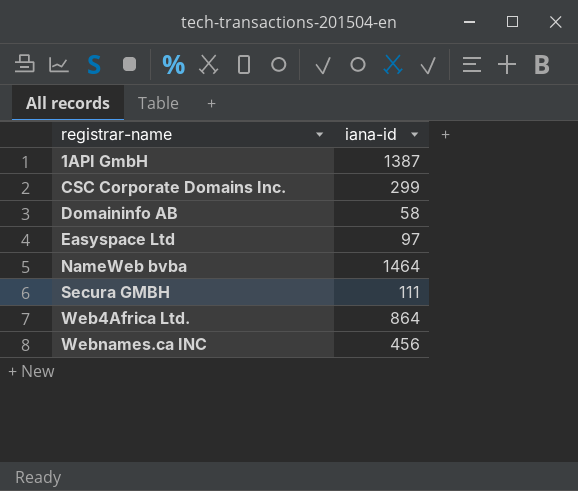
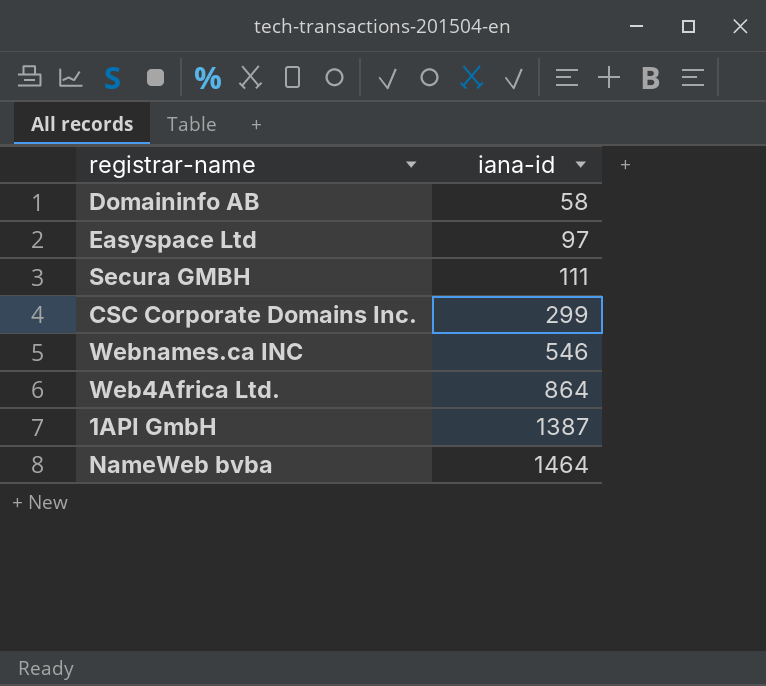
row order: registrar-name ascending -> iana-id ascending
Webnames.ca INC | iana-id: 456 -> 546

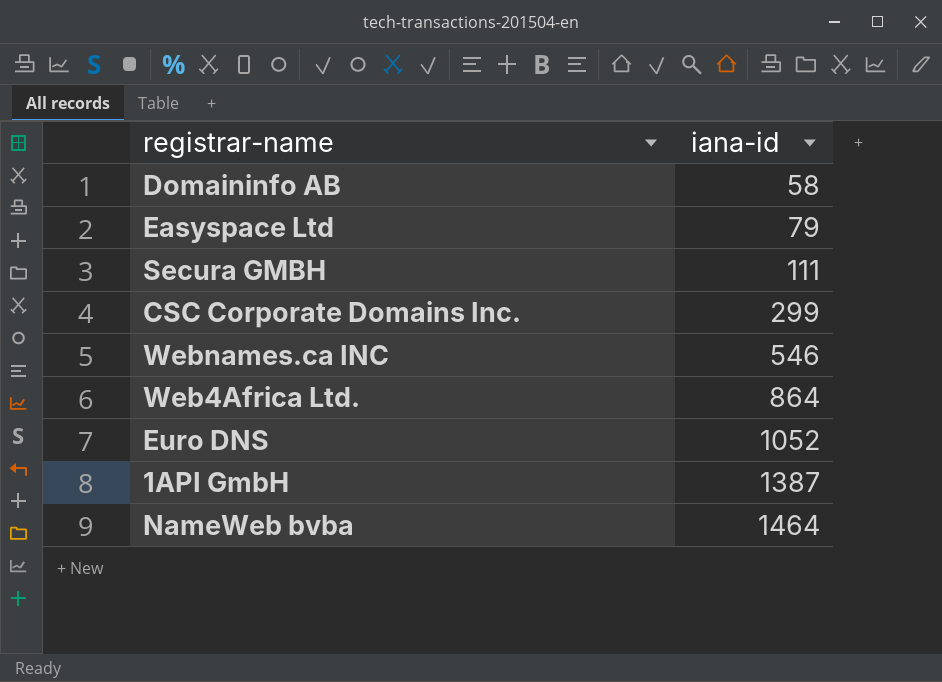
Easyspace Ltd | iana-id: 97 -> 79
row Euro DNS: none -> 1052

